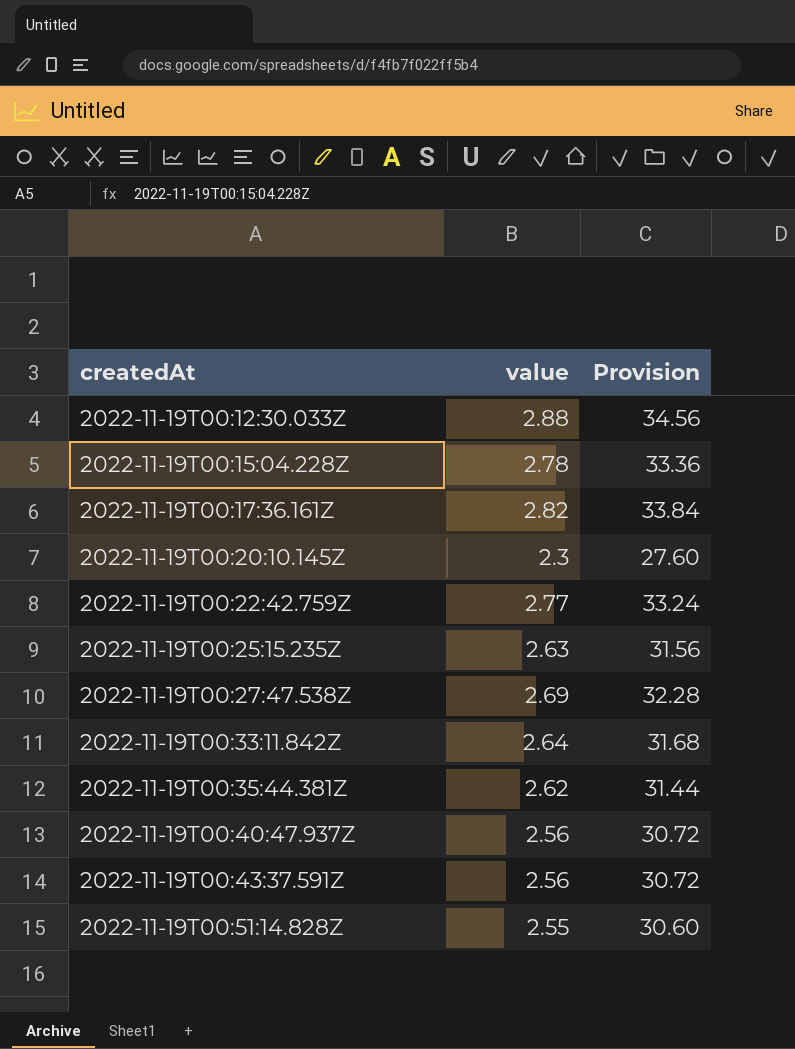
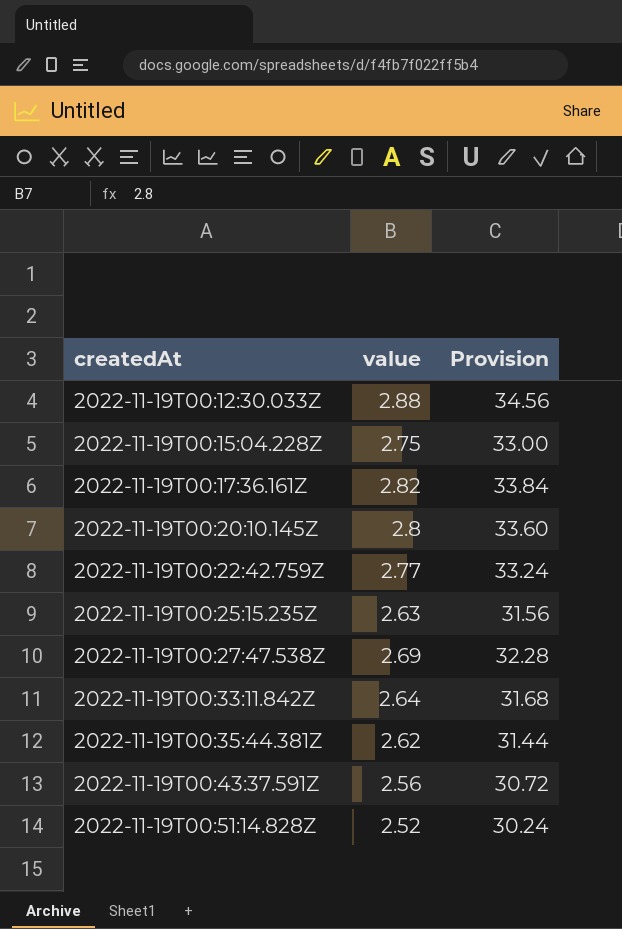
row 2022-11-19T00:40:47.937Z: 2.56 | 30.72 -> none
2022-11-19T00:15:04.228Z | value: 2.78 -> 2.75
2022-11-19T00:15:04.228Z | Provision: 33.36 -> 33.00
2022-11-19T00:20:10.145Z | value: 2.3 -> 2.8
2022-11-19T00:20:10.145Z | Provision: 27.60 -> 33.60
2022-11-19T00:51:14.828Z | value: 2.55 -> 2.52
2022-11-19T00:51:14.828Z | Provision: 30.60 -> 30.24

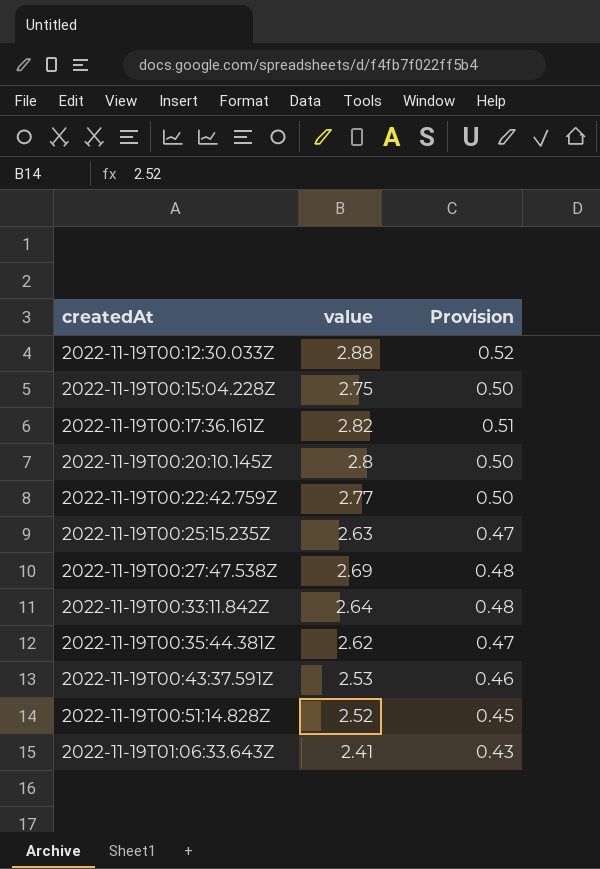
column Provision | formula: [value] * 12 -> [value] * 0.18
2022-11-19T00:43:37.591Z | value: 2.56 -> 2.53
row 2022-11-19T01:06:33.643Z: none -> 2.41 | 0.43

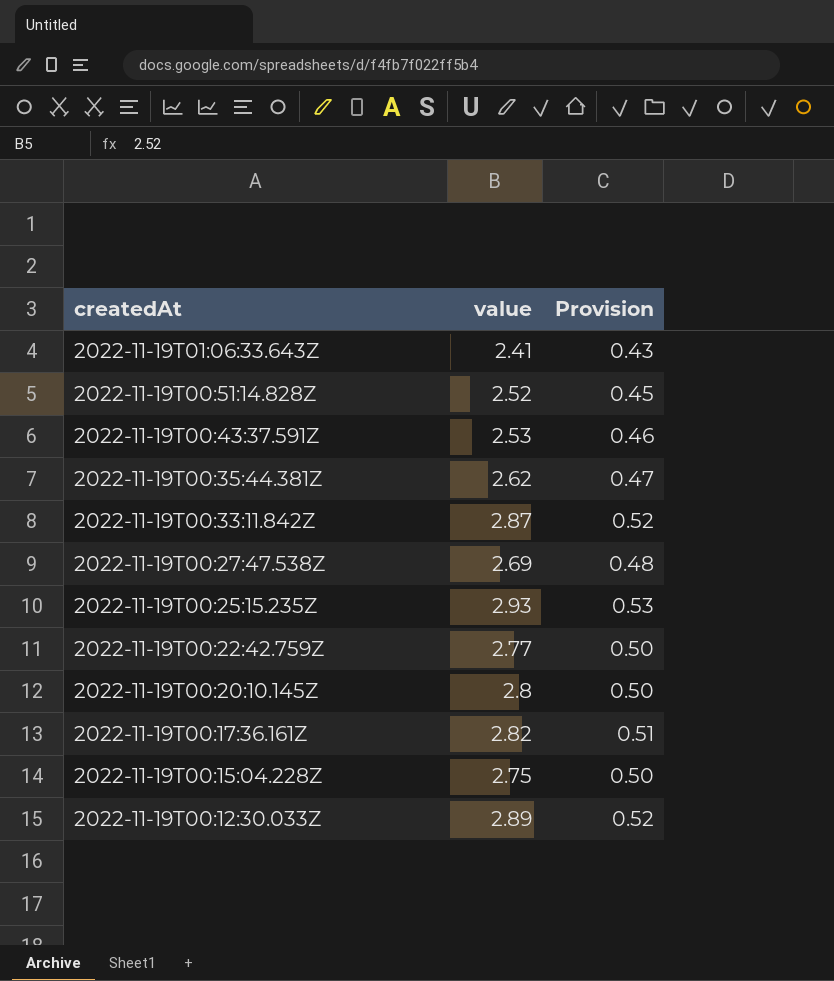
row order: createdAt ascending -> createdAt descending
2022-11-19T00:33:11.842Z | value: 2.64 -> 2.87
2022-11-19T00:33:11.842Z | Provision: 0.48 -> 0.52
2022-11-19T00:25:15.235Z | value: 2.63 -> 2.93
2022-11-19T00:25:15.235Z | Provision: 0.47 -> 0.53
2022-11-19T00:12:30.033Z | value: 2.88 -> 2.89

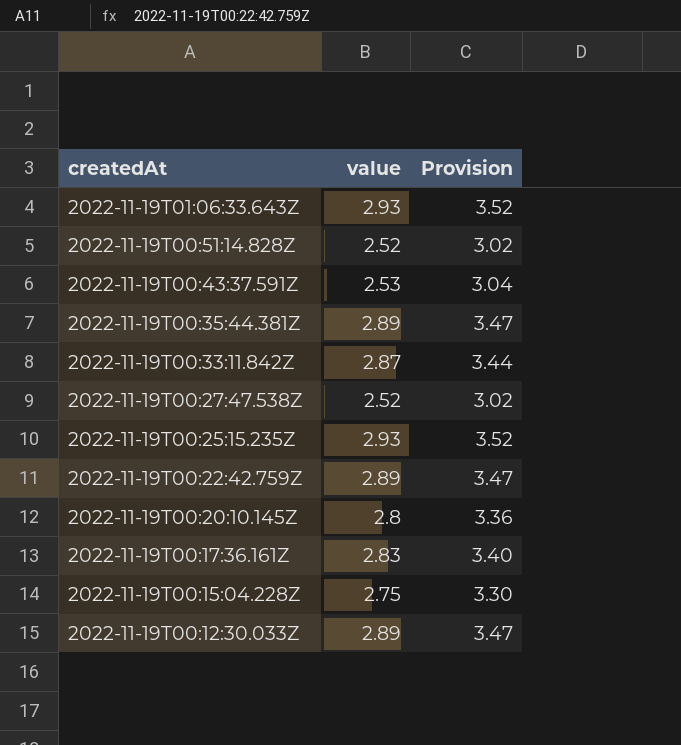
column Provision | formula: [value] * 0.18 -> [value] * 1.2
2022-11-19T01:06:33.643Z | value: 2.41 -> 2.93
2022-11-19T00:35:44.381Z | value: 2.62 -> 2.89
2022-11-19T00:27:47.538Z | value: 2.69 -> 2.52
2022-11-19T00:22:42.759Z | value: 2.77 -> 2.89
2022-11-19T00:17:36.161Z | value: 2.82 -> 2.83

